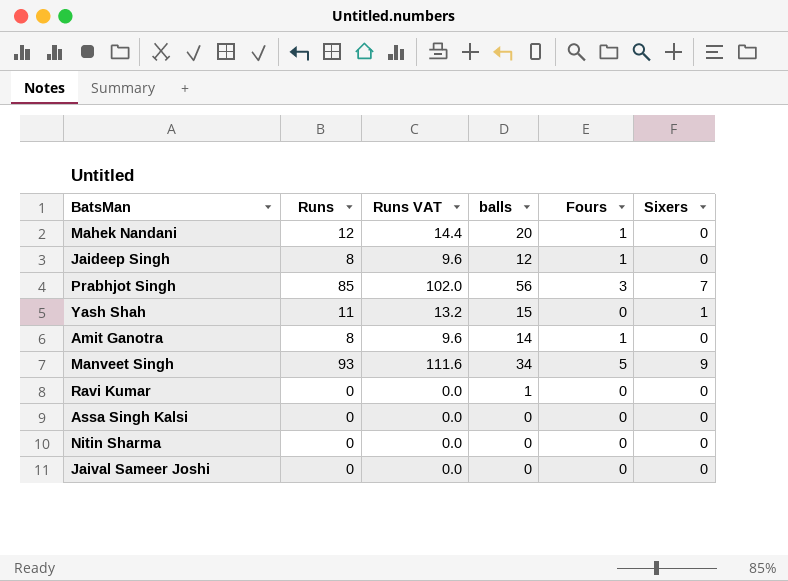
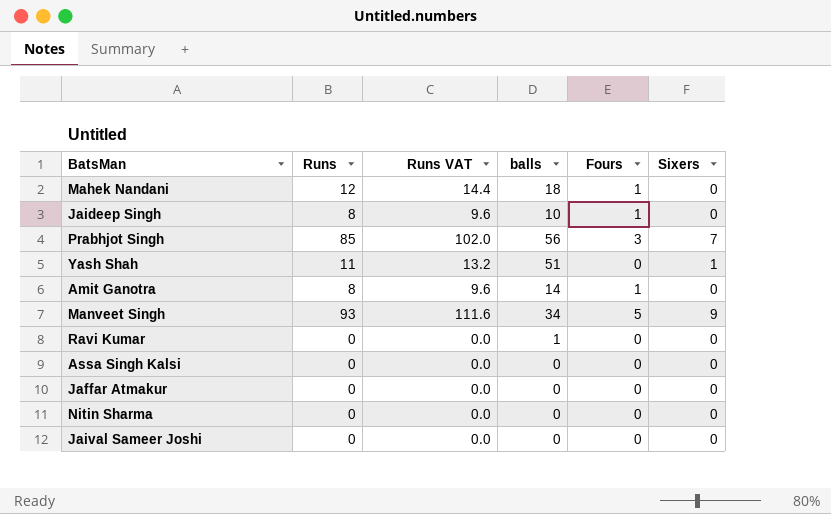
Mahek Nandani | balls: 20 -> 18
Jaideep Singh | balls: 12 -> 10
Yash Shah | balls: 15 -> 51
row Jaffar Atmakur: none -> 0 | 0.0 | 0 | 0 | 0

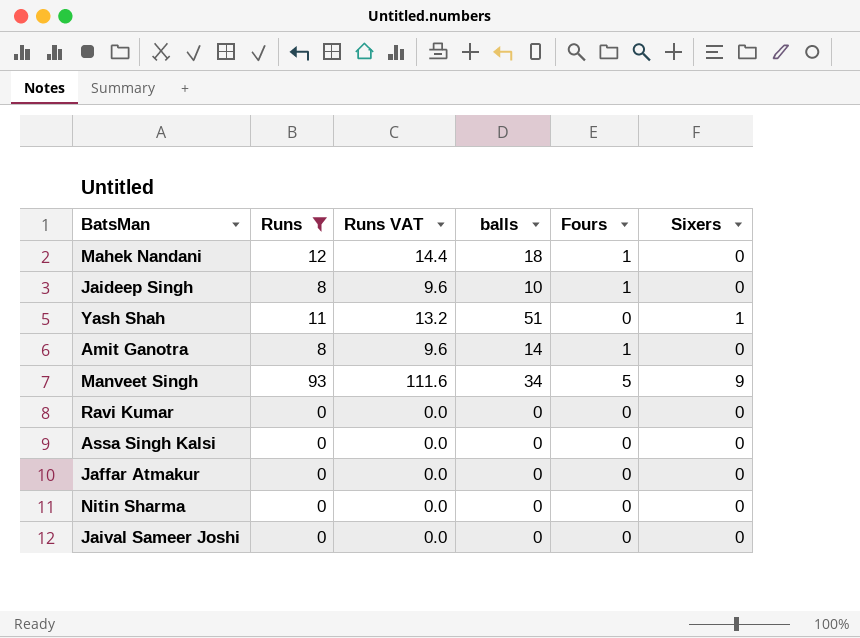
filter: none -> Runs != 85
Ravi Kumar | balls: 1 -> 0

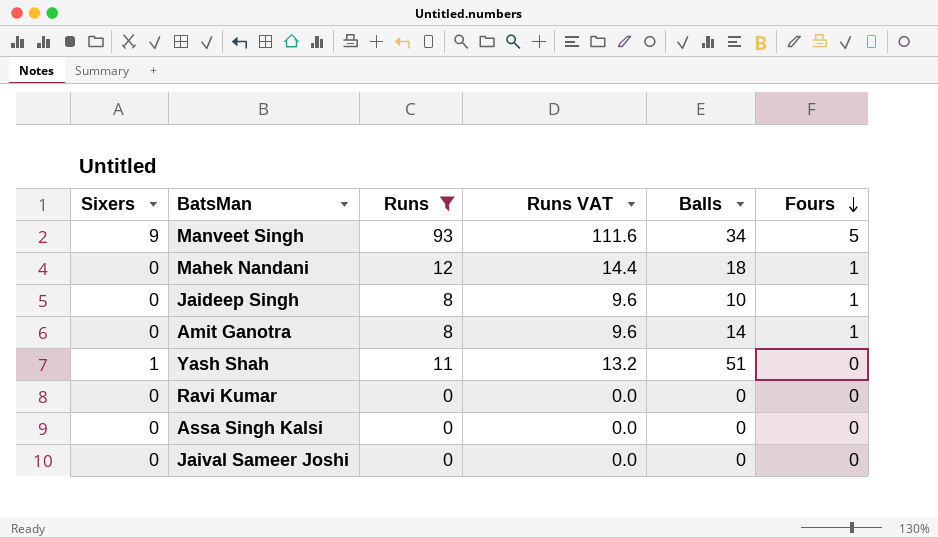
row order: none -> Fours descending
column Sixers | position: 6 -> 1
column name: balls -> Balls
row Jaffar Atmakur: 0 | 0.0 | 0 | 0 | 0 -> none
row Nitin Sharma: 0 | 0.0 | 0 | 0 | 0 -> none

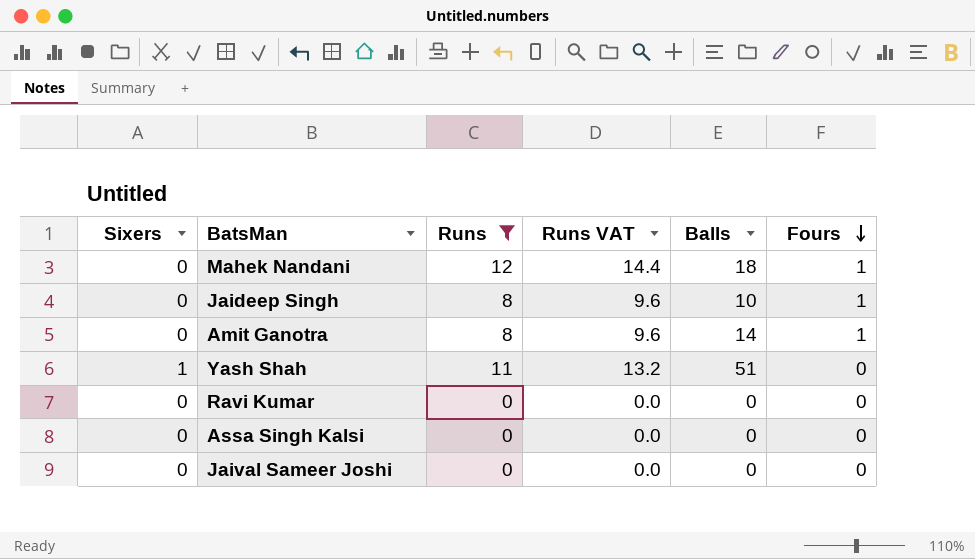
row Manveet Singh: 9 | 93 | 111.6 | 34 | 5 -> none

